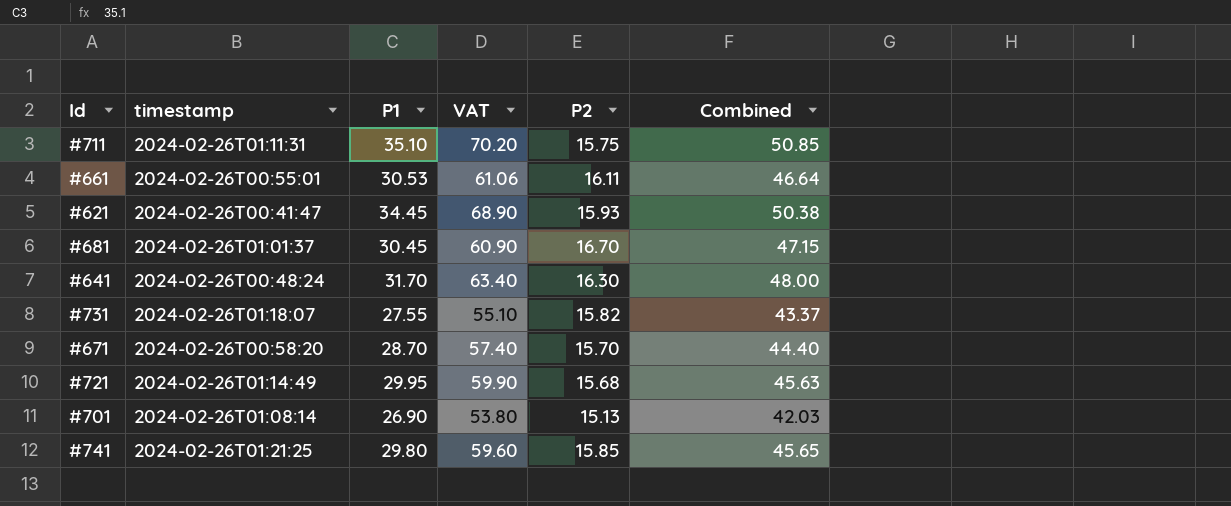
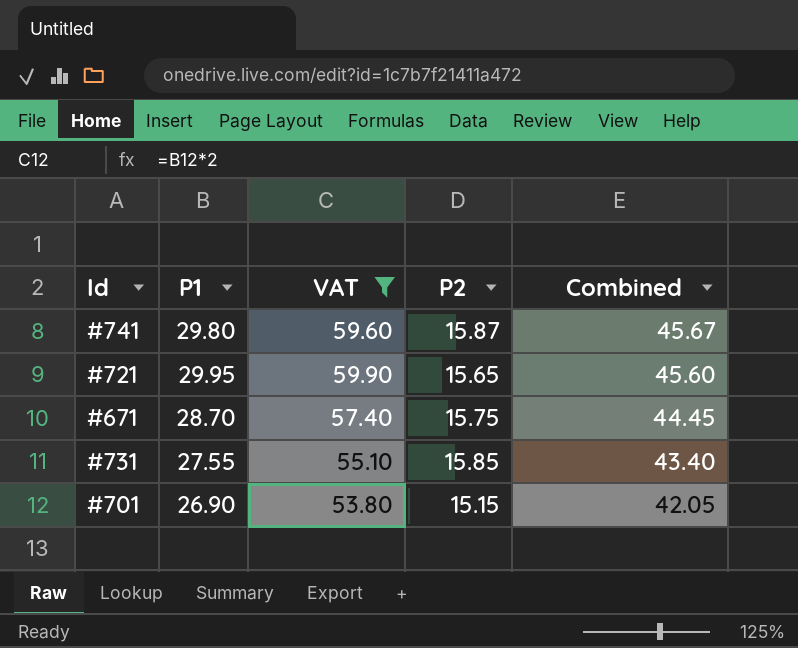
filter: none -> VAT <= 59.90
row order: none -> Combined descending
column timestamp | position: 2 -> none
#741 | P2: 15.85 -> 15.87
#741 | Combined: 45.65 -> 45.67
#721 | P2: 15.68 -> 15.65
#721 | Combined: 45.63 -> 45.60
#671 | P2: 15.70 -> 15.75
#671 | Combined: 44.40 -> 44.45
#731 | P2: 15.82 -> 15.85
#731 | Combined: 43.37 -> 43.40
#701 | P2: 15.13 -> 15.15
#701 | Combined: 42.03 -> 42.05

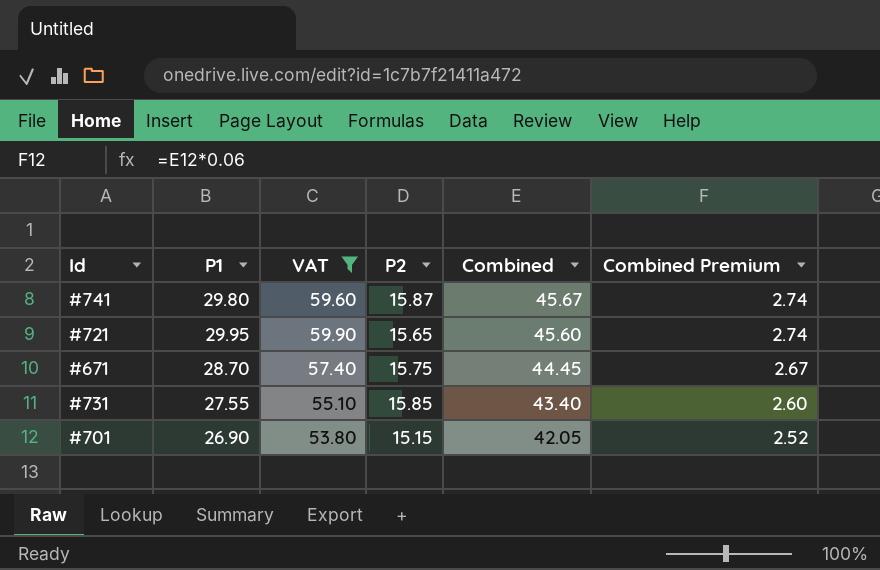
column Combined Premium | formula: none -> [Combined] * 0.06

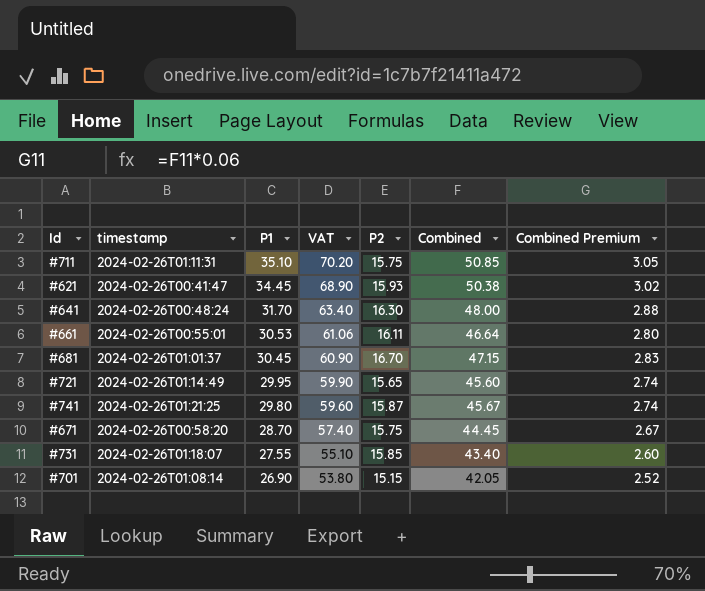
filter: VAT <= 59.90 -> none
row order: Combined descending -> P1 descending
column timestamp | position: none -> 2

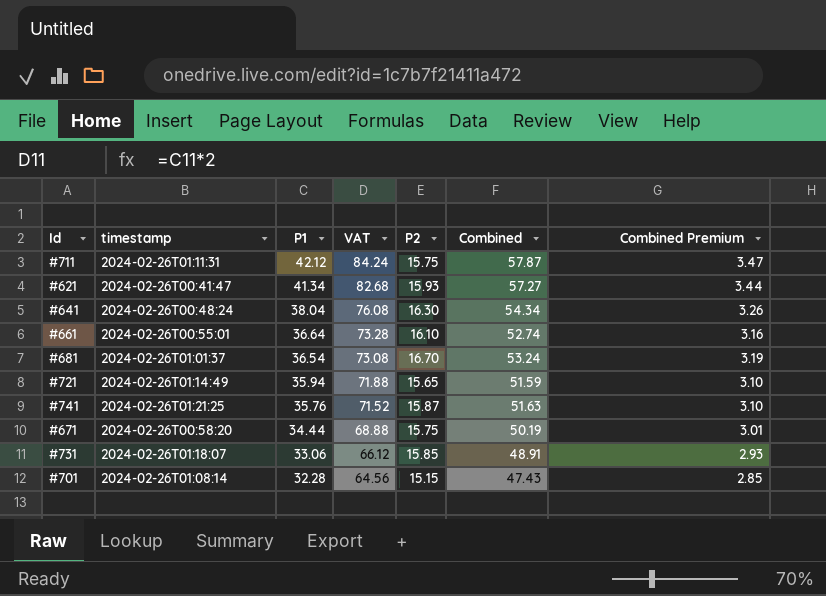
#711 | P1: 35.10 -> 42.12
#711 | VAT: 70.20 -> 84.24
#711 | Combined: 50.85 -> 57.87
#711 | Combined Premium: 3.05 -> 3.47
#621 | P1: 34.45 -> 41.34
#621 | VAT: 68.90 -> 82.68
#621 | Combined: 50.38 -> 57.27
#621 | Combined Premium: 3.02 -> 3.44
#641 | P1: 31.70 -> 38.04
#641 | VAT: 63.40 -> 76.08
#641 | Combined: 48.00 -> 54.34
#641 | Combined Premium: 2.88 -> 3.26
#661 | P1: 30.53 -> 36.64
#661 | VAT: 61.06 -> 73.28
#661 | P2: 16.11 -> 16.10
#661 | Combined: 46.64 -> 52.74
#661 | Combined Premium: 2.80 -> 3.16
#681 | P1: 30.45 -> 36.54
#681 | VAT: 60.90 -> 73.08
#681 | Combined: 47.15 -> 53.24
#681 | Combined Premium: 2.83 -> 3.19
#721 | P1: 29.95 -> 35.94
#721 | VAT: 59.90 -> 71.88
#721 | Combined: 45.60 -> 51.59
#721 | Combined Premium: 2.74 -> 3.10
#741 | P1: 29.80 -> 35.76
#741 | VAT: 59.60 -> 71.52
#741 | Combined: 45.67 -> 51.63
#741 | Combined Premium: 2.74 -> 3.10
#671 | P1: 28.70 -> 34.44
#671 | VAT: 57.40 -> 68.88
#671 | Combined: 44.45 -> 50.19
#671 | Combined Premium: 2.67 -> 3.01
#731 | P1: 27.55 -> 33.06
#731 | VAT: 55.10 -> 66.12
#731 | Combined: 43.40 -> 48.91
#731 | Combined Premium: 2.60 -> 2.93
#701 | P1: 26.90 -> 32.28
#701 | VAT: 53.80 -> 64.56
#701 | Combined: 42.05 -> 47.43
#701 | Combined Premium: 2.52 -> 2.85

